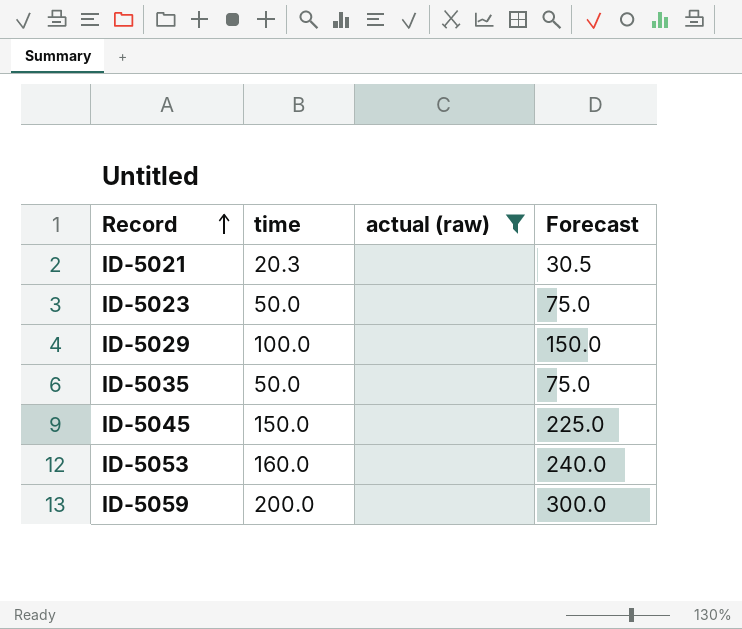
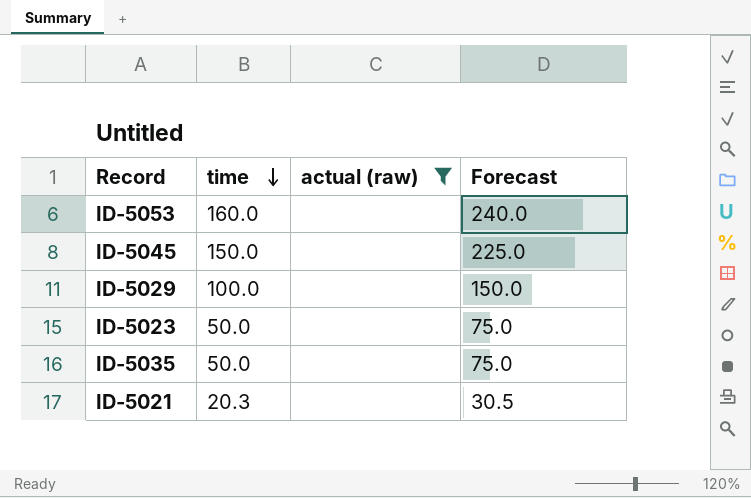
row order: Record ascending -> time descending
row ID-5059: 200.0 | none | 300.0 -> none

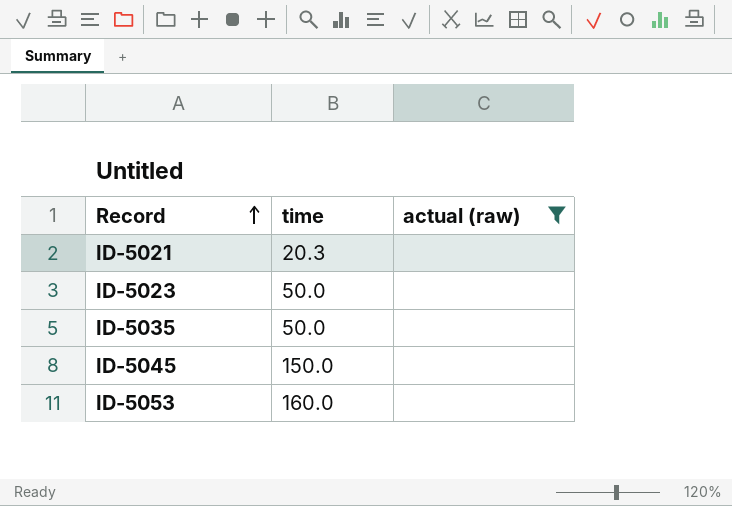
row order: time descending -> Record ascending
column Forecast | formula: [time] * 1.5 -> none
row ID-5029: 100.0 | none | 150.0 -> none

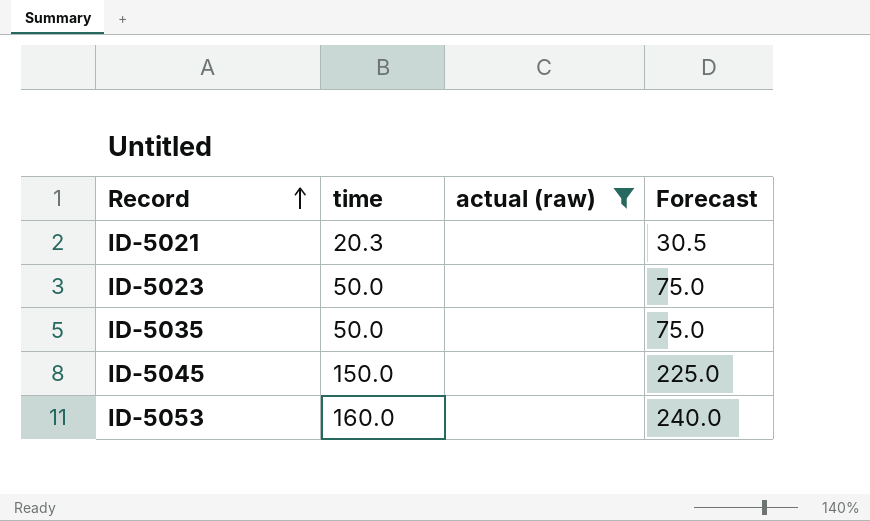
column Forecast | formula: none -> [time] * 1.5

